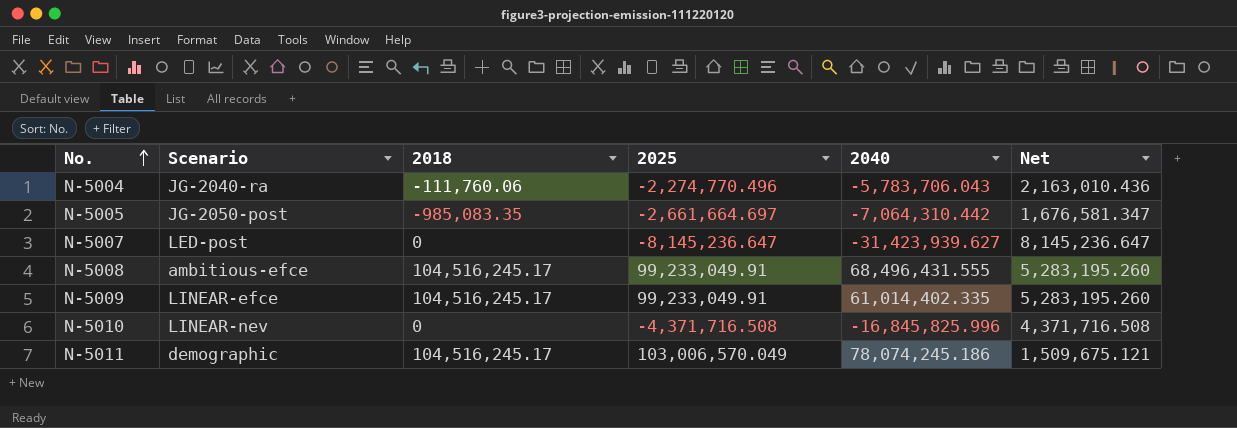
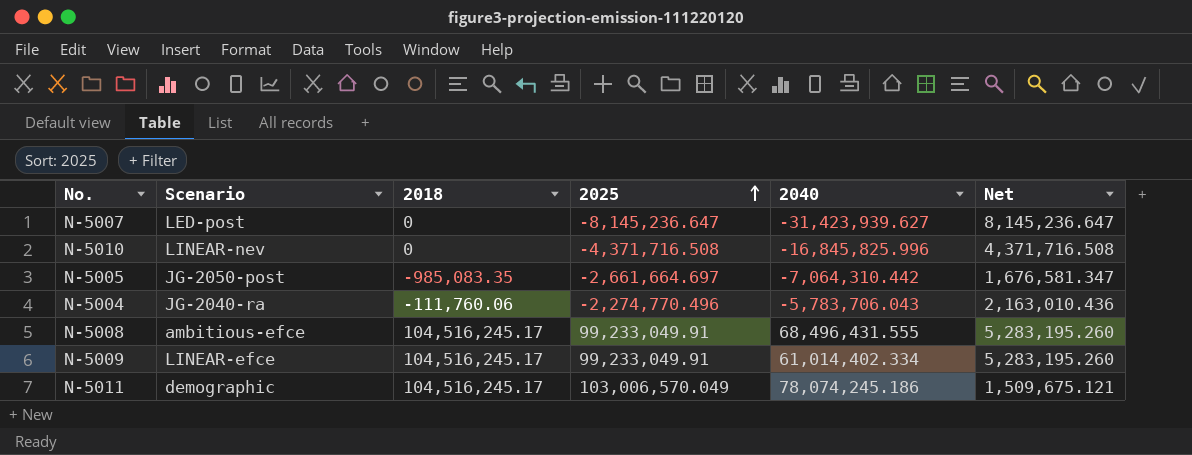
row order: No. ascending -> 2025 ascending
N-5009 | 2040: 61,014,402.335 -> 61,014,402.334

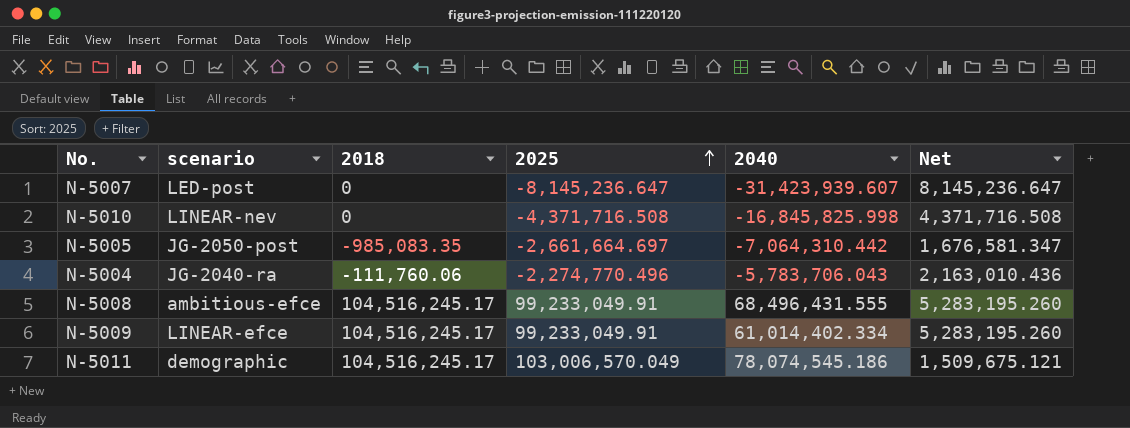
column name: Scenario -> scenario
N-5007 | 2040: -31,423,939.627 -> -31,423,939.607
N-5010 | 2040: -16,845,825.996 -> -16,845,825.998
N-5011 | 2040: 78,074,245.186 -> 78,074,545.186

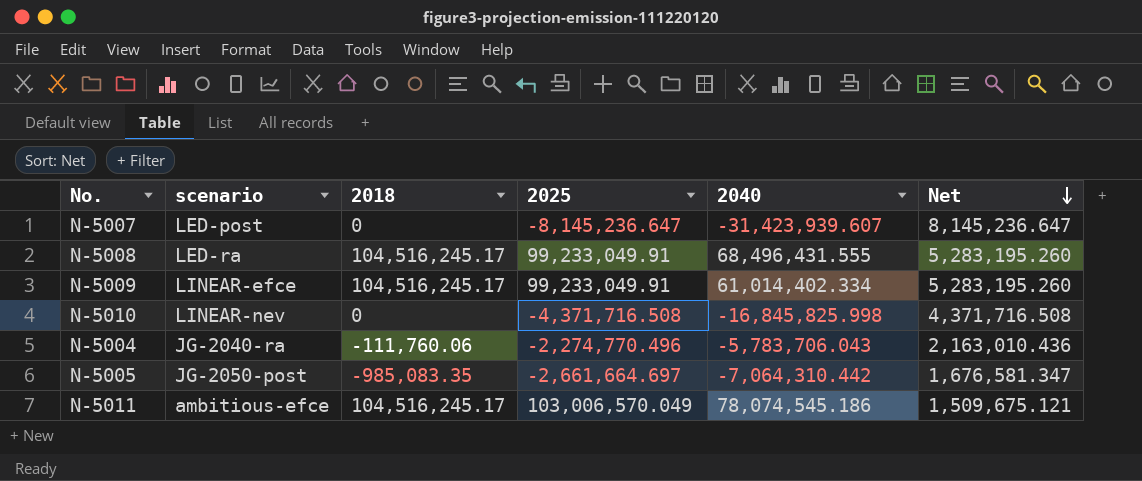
row order: 2025 ascending -> Net descending
N-5008 | scenario: ambitious-efce -> LED-ra
N-5011 | scenario: demographic -> ambitious-efce

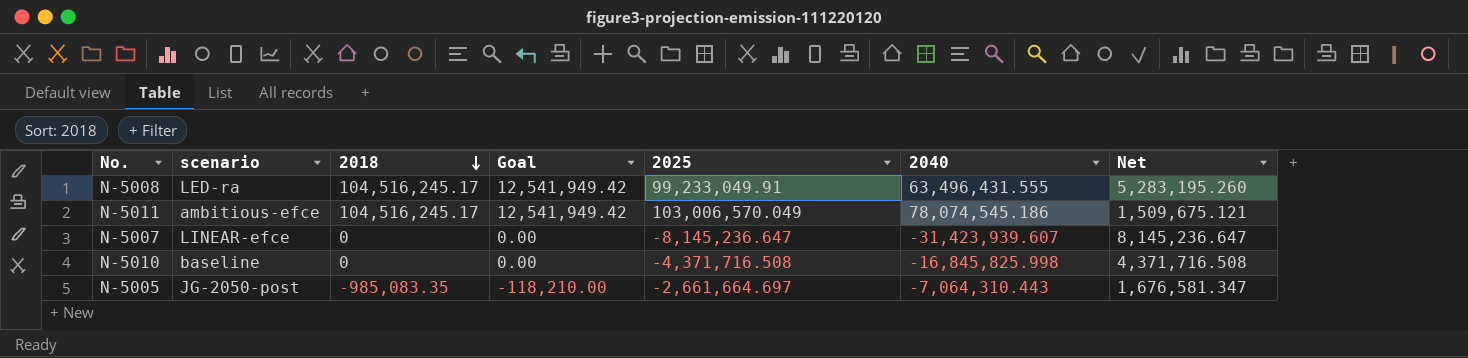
row order: Net descending -> 2018 descending
column Goal | formula: none -> [2018] * 0.12
row N-5009: LINEAR-efce | 104,516,245.17 | 99,233,049.91 | 61,014,402.334 | 5,283,195.260 -> none
row N-5004: JG-2040-ra | -111,760.06 | -2,274,770.496 | -5,783,706.043 | 2,163,010.436 -> none
N-5008 | 2040: 68,496,431.555 -> 63,496,431.555
N-5007 | scenario: LED-post -> LINEAR-efce
N-5010 | scenario: LINEAR-nev -> baseline
N-5005 | 2040: -7,064,310.442 -> -7,064,310.443

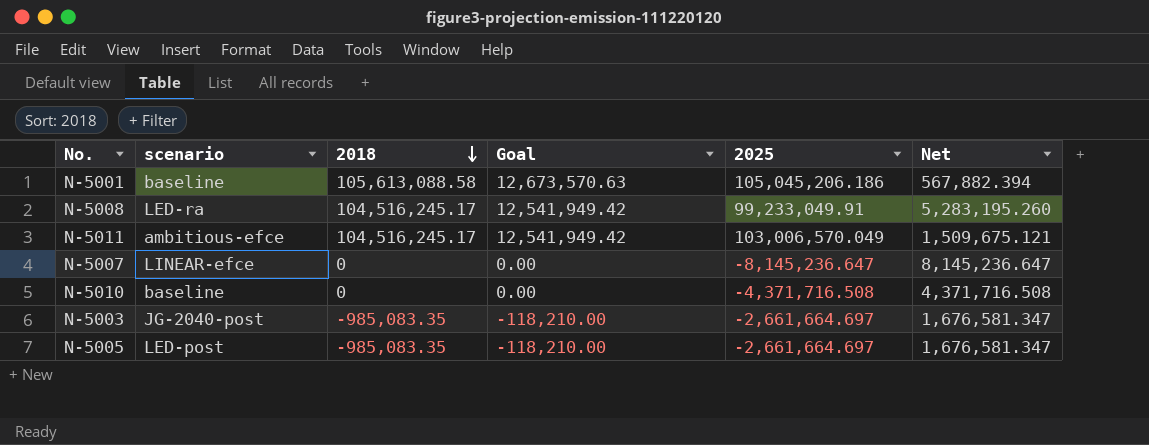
column 2040 | position: 6 -> none
row N-5001: none -> baseline | 105,613,088.58 | 12,673,570.63 | 105,045,206.186 | 567,882.394
row N-5003: none -> JG-2040-post | -985,083.35 | -118,210.00 | -2,661,664.697 | 1,676,581.347
N-5005 | scenario: JG-2050-post -> LED-post

